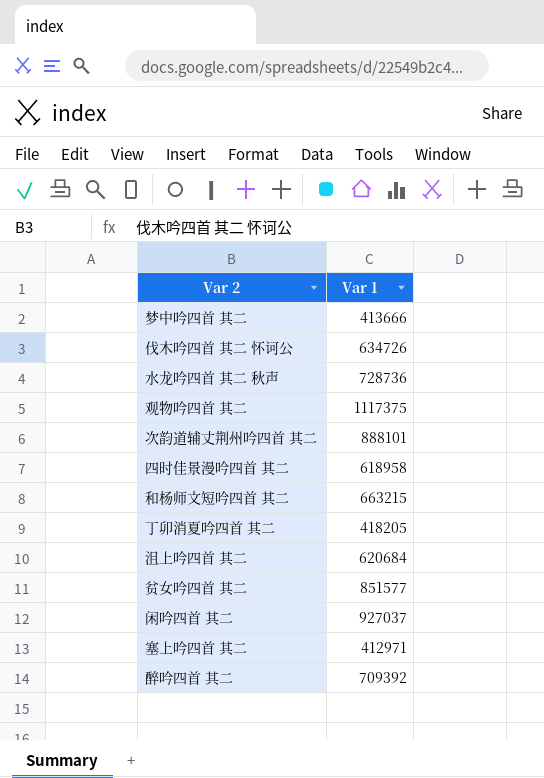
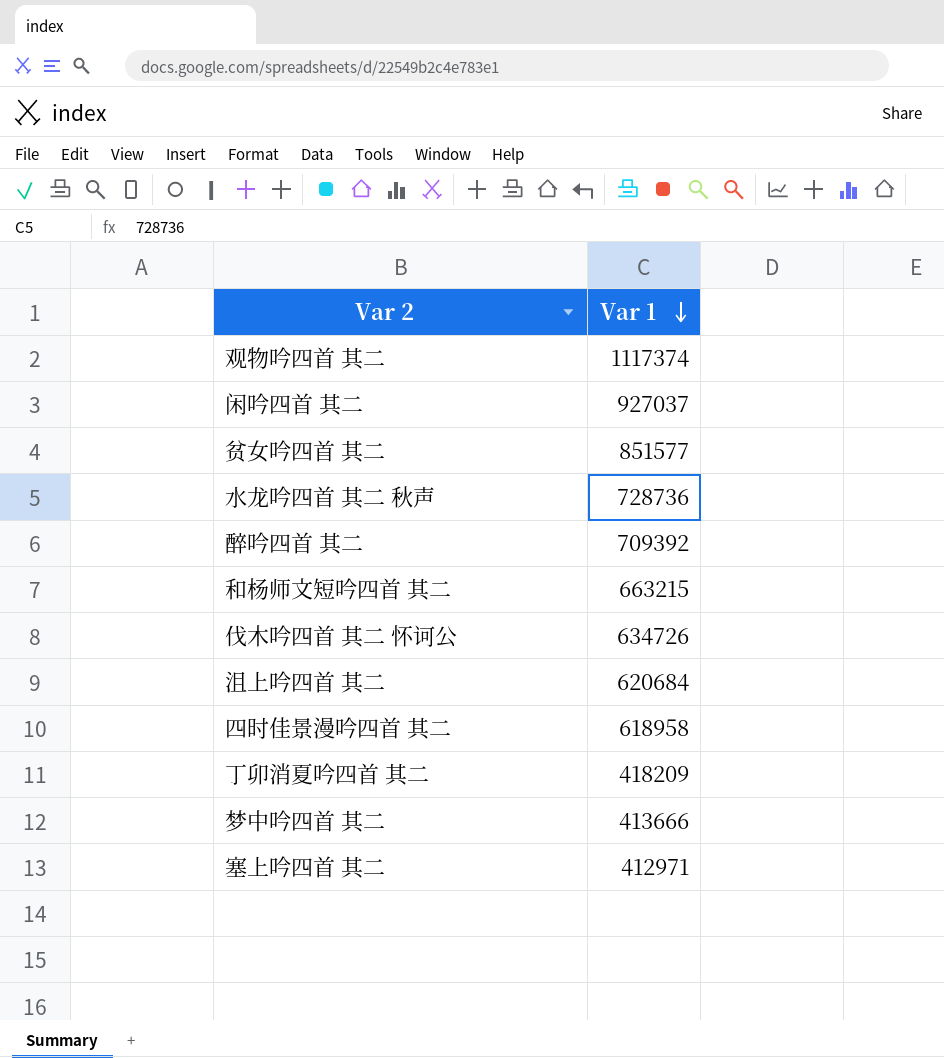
row order: none -> Var 1 descending
row 次韵道辅丈荆州吟四首 其二: 888101 -> none
观物吟四首 其二 | Var 1: 1117375 -> 1117374
丁卯消夏吟四首 其二 | Var 1: 418205 -> 418209

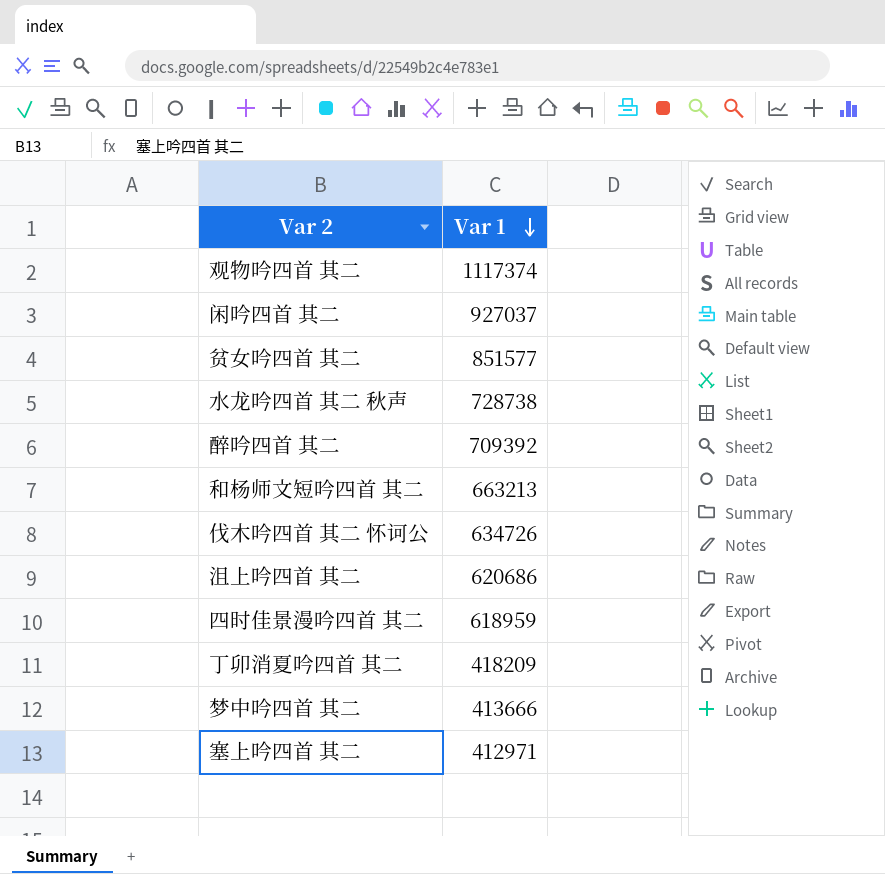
水龙吟四首 其二 秋声 | Var 1: 728736 -> 728738
和杨师文短吟四首 其二 | Var 1: 663215 -> 663213
沮上吟四首 其二 | Var 1: 620684 -> 620686
四时佳景漫吟四首 其二 | Var 1: 618958 -> 618959

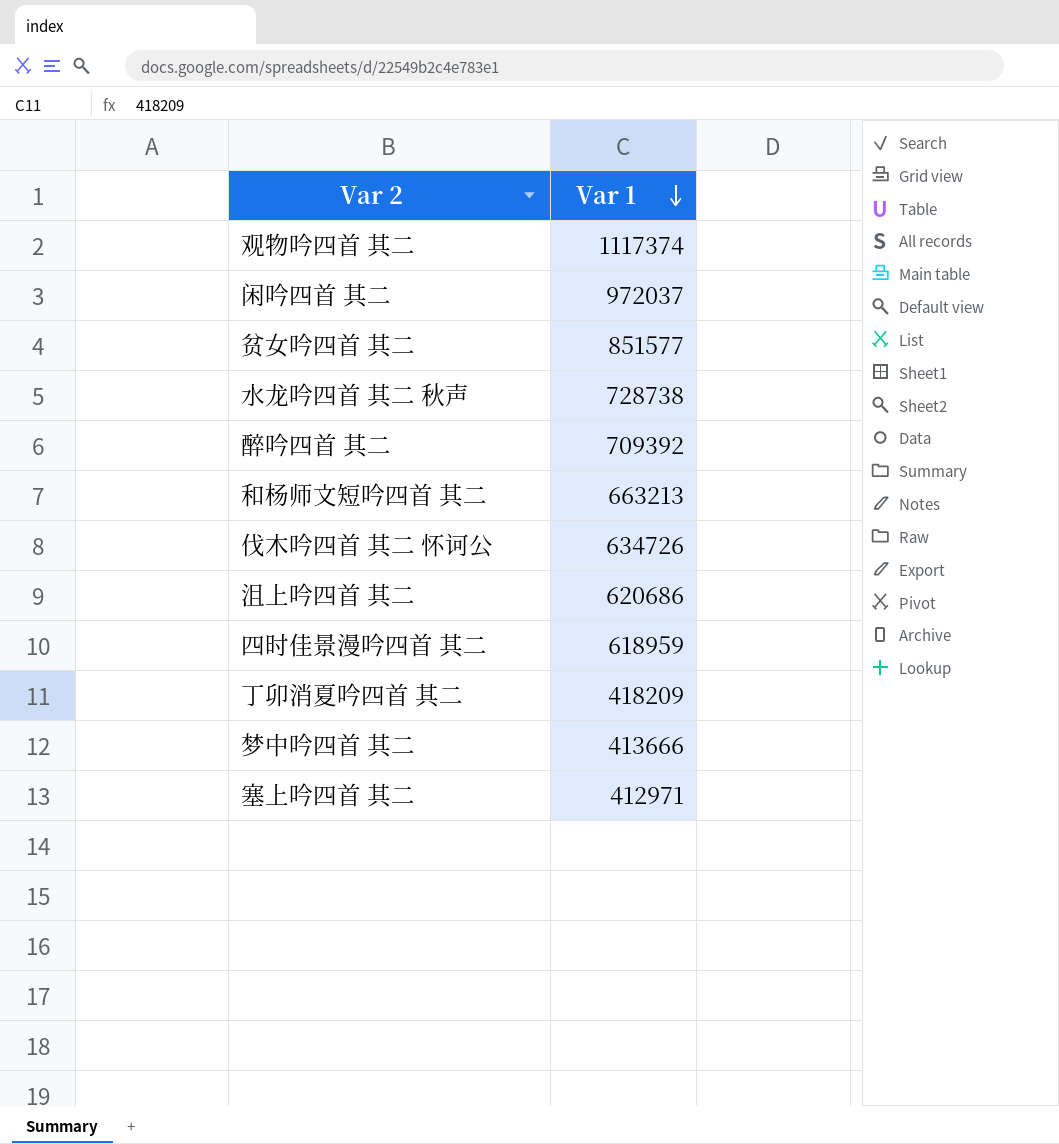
闲吟四首 其二 | Var 1: 927037 -> 972037

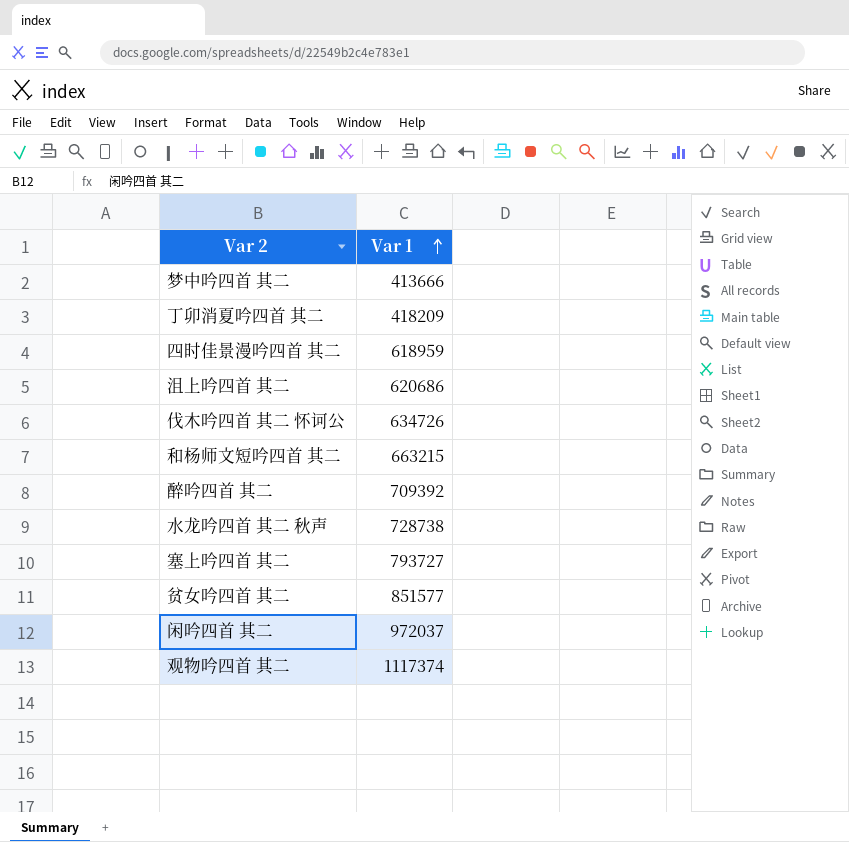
row order: Var 1 descending -> Var 1 ascending
和杨师文短吟四首 其二 | Var 1: 663213 -> 663215
塞上吟四首 其二 | Var 1: 412971 -> 793727

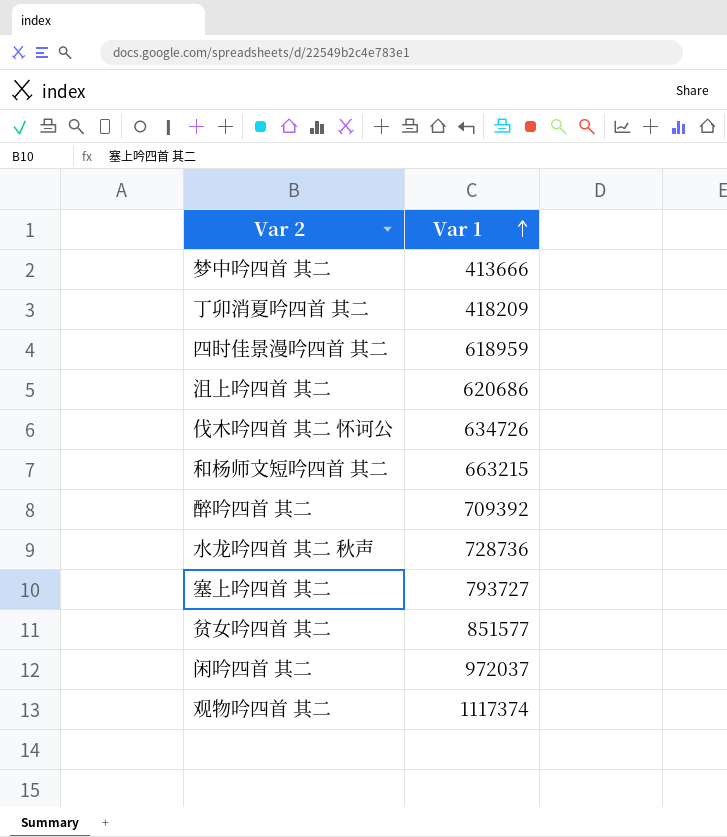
水龙吟四首 其二 秋声 | Var 1: 728738 -> 728736

